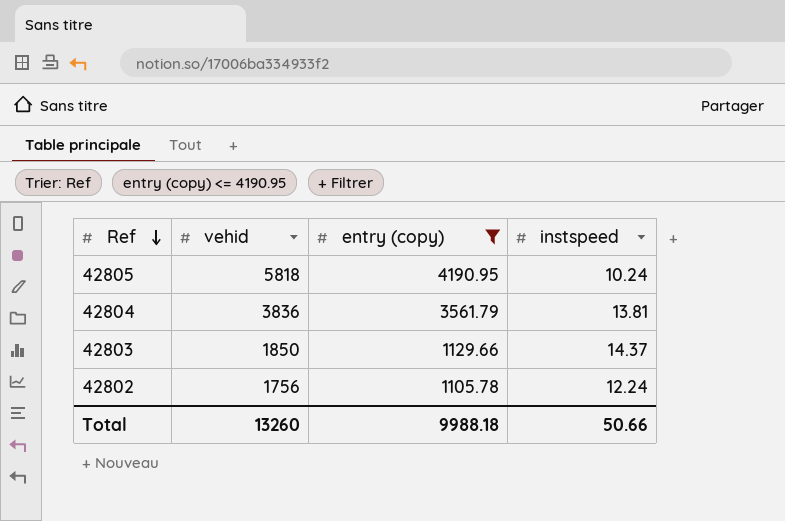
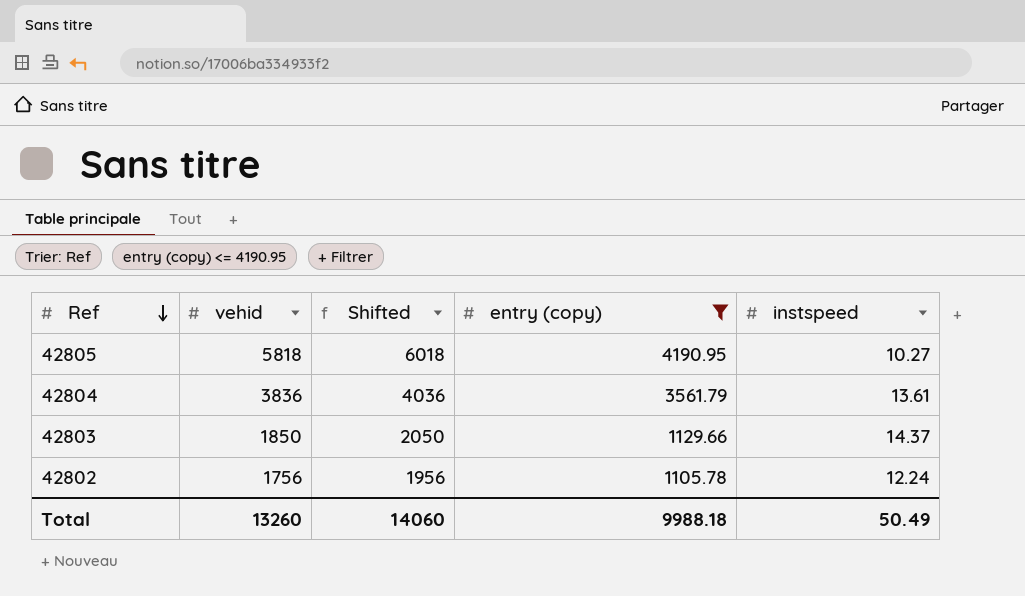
column Shifted | formula: none -> [vehid] + 200
42805 | instspeed: 10.24 -> 10.27
42804 | instspeed: 13.81 -> 13.61
Total | instspeed: 50.66 -> 50.49

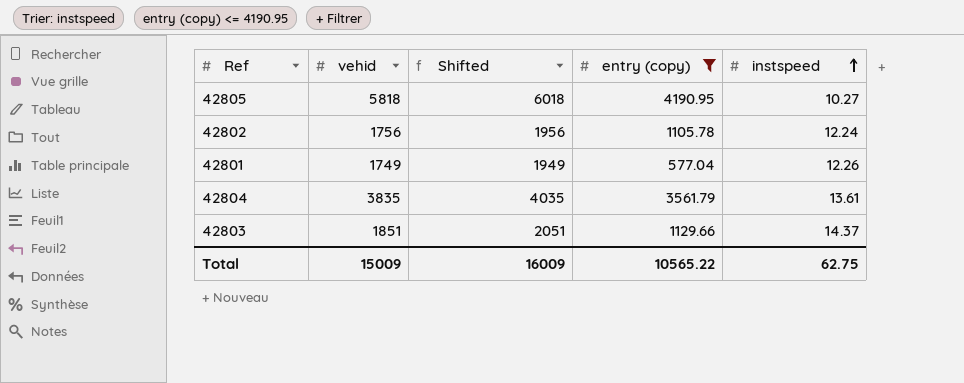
row order: Ref descending -> instspeed ascending
row 42801: none -> 1749 | 1949 | 577.04 | 12.26
42804 | vehid: 3836 -> 3835
42804 | Shifted: 4036 -> 4035
42803 | vehid: 1850 -> 1851
42803 | Shifted: 2050 -> 2051
Total | vehid: 13260 -> 15009
Total | Shifted: 14060 -> 16009
Total | entry (copy): 9988.18 -> 10565.22
Total | instspeed: 50.49 -> 62.75

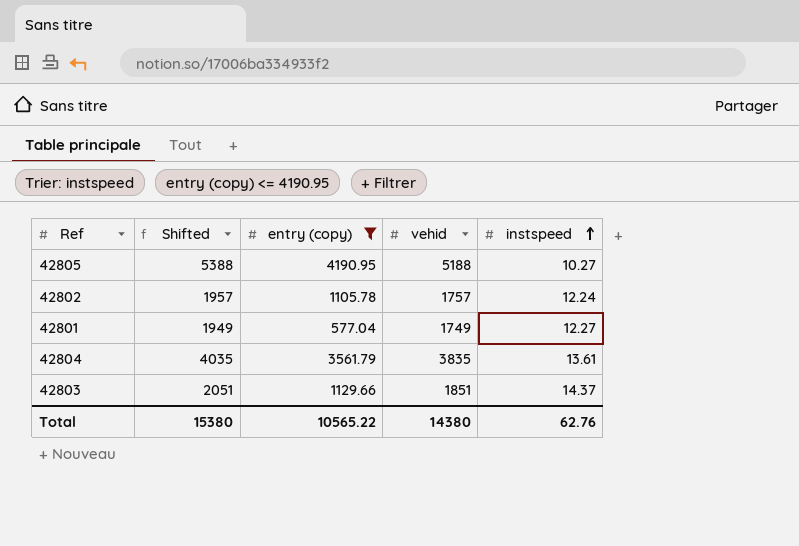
column vehid | position: 2 -> 4
42805 | Shifted: 6018 -> 5388
42805 | vehid: 5818 -> 5188
42802 | Shifted: 1956 -> 1957
42802 | vehid: 1756 -> 1757
42801 | instspeed: 12.26 -> 12.27
Total | Shifted: 16009 -> 15380
Total | vehid: 15009 -> 14380
Total | instspeed: 62.75 -> 62.76

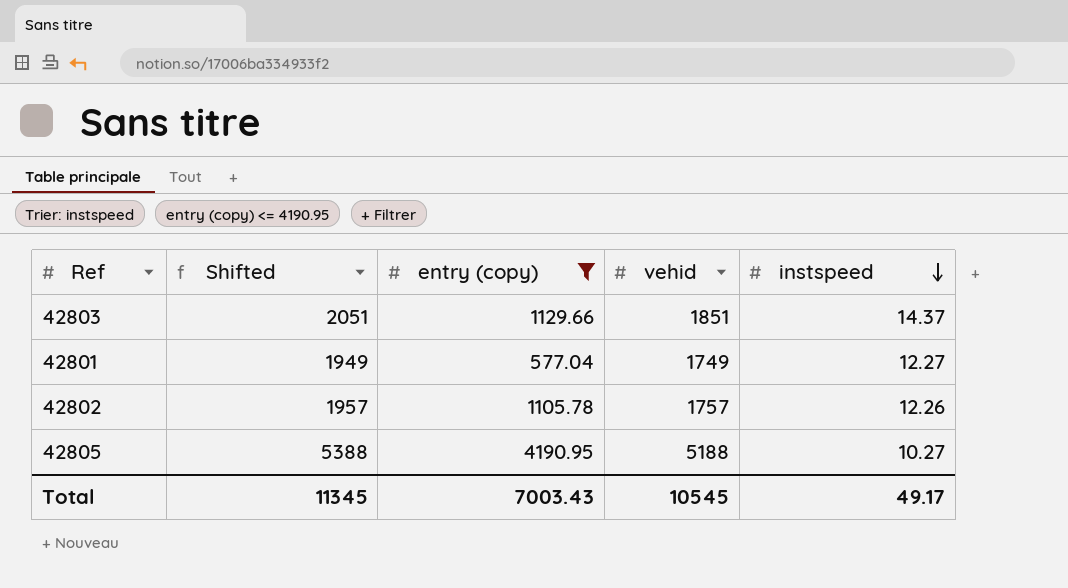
row order: instspeed ascending -> instspeed descending
row 42804: 4035 | 3561.79 | 3835 | 13.61 -> none
42802 | instspeed: 12.24 -> 12.26
Total | Shifted: 15380 -> 11345
Total | entry (copy): 10565.22 -> 7003.43
Total | vehid: 14380 -> 10545
Total | instspeed: 62.76 -> 49.17

